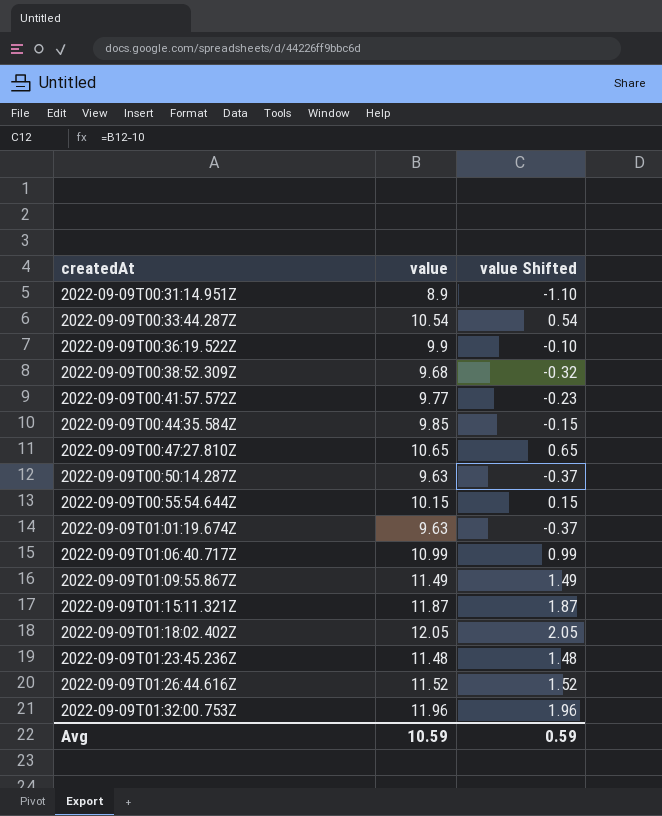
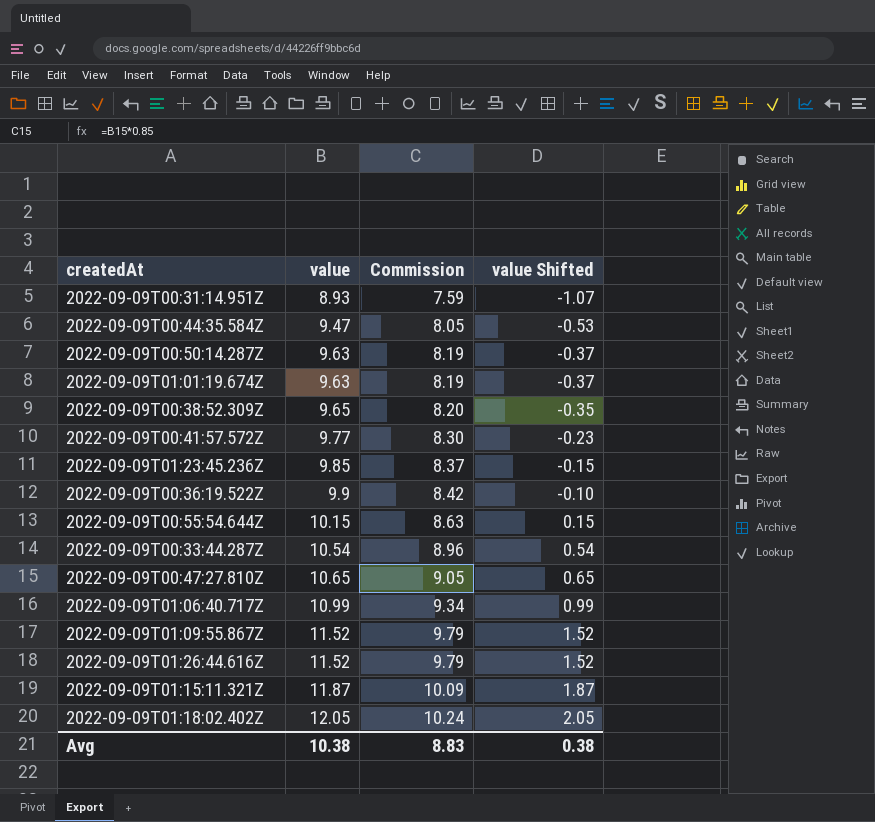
row order: createdAt ascending -> value ascending
column Commission | formula: none -> [value] * 0.85
row 2022-09-09T01:32:00.753Z: 11.96 | 1.96 -> none
2022-09-09T00:31:14.951Z | value: 8.9 -> 8.93
2022-09-09T00:31:14.951Z | value Shifted: -1.10 -> -1.07
2022-09-09T00:44:35.584Z | value: 9.85 -> 9.47
2022-09-09T00:44:35.584Z | value Shifted: -0.15 -> -0.53
2022-09-09T00:38:52.309Z | value: 9.68 -> 9.65
2022-09-09T00:38:52.309Z | value Shifted: -0.32 -> -0.35
2022-09-09T01:23:45.236Z | value: 11.48 -> 9.85
2022-09-09T01:23:45.236Z | value Shifted: 1.48 -> -0.15
2022-09-09T01:09:55.867Z | value: 11.49 -> 11.52
2022-09-09T01:09:55.867Z | value Shifted: 1.49 -> 1.52
Avg | value: 10.59 -> 10.38
Avg | value Shifted: 0.59 -> 0.38

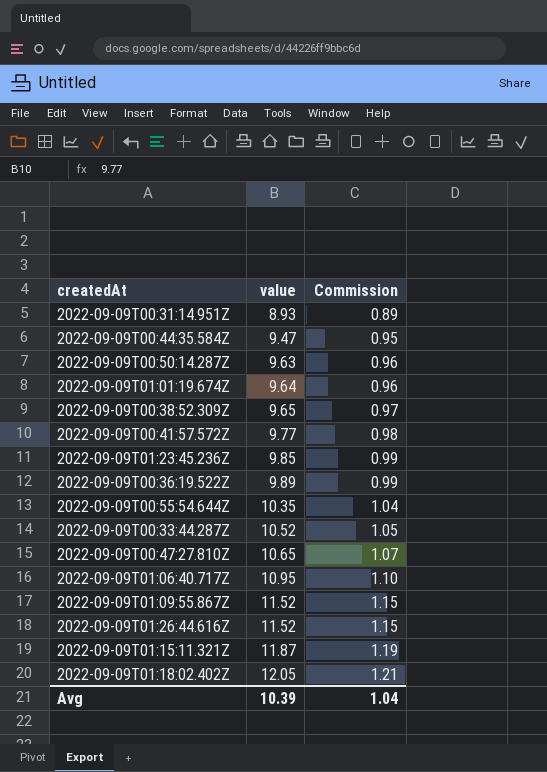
column value Shifted | formula: [value] - 10 -> none
column Commission | formula: [value] * 0.85 -> [value] * 0.1
2022-09-09T01:01:19.674Z | value: 9.63 -> 9.64
2022-09-09T00:36:19.522Z | value: 9.9 -> 9.89
2022-09-09T00:55:54.644Z | value: 10.15 -> 10.35
2022-09-09T00:33:44.287Z | value: 10.54 -> 10.52
2022-09-09T01:06:40.717Z | value: 10.99 -> 10.95
Avg | value: 10.38 -> 10.39
Avg | Commission: 8.83 -> 1.04

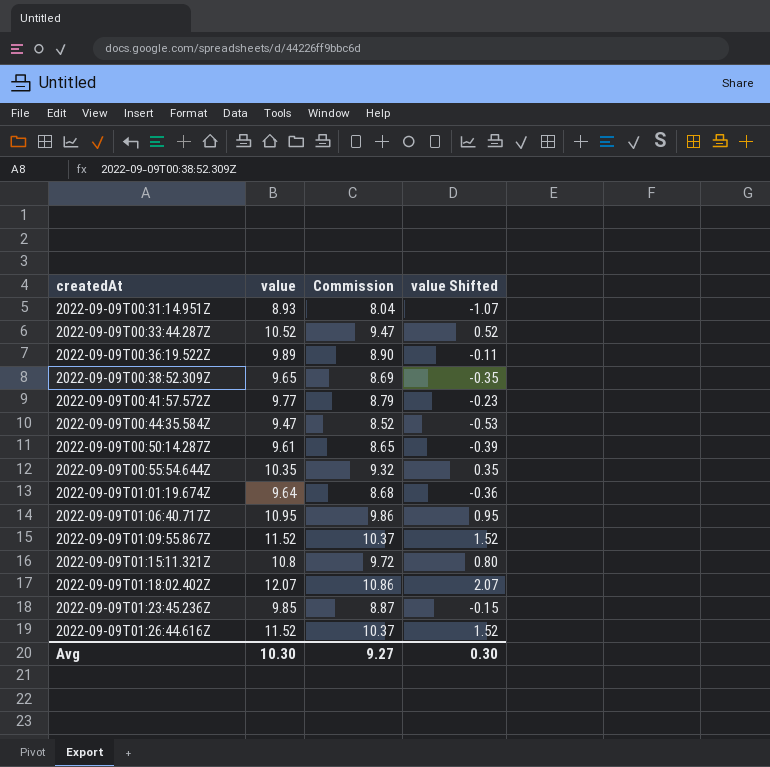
row order: value ascending -> createdAt ascending
column Commission | formula: [value] * 0.1 -> [value] * 0.9
column value Shifted | formula: none -> [value] - 10
row 2022-09-09T00:47:27.810Z: 10.65 | 1.07 -> none
2022-09-09T00:50:14.287Z | value: 9.63 -> 9.61
2022-09-09T01:15:11.321Z | value: 11.87 -> 10.8
2022-09-09T01:18:02.402Z | value: 12.05 -> 12.07
Avg | value: 10.39 -> 10.30
Avg | Commission: 1.04 -> 9.27

